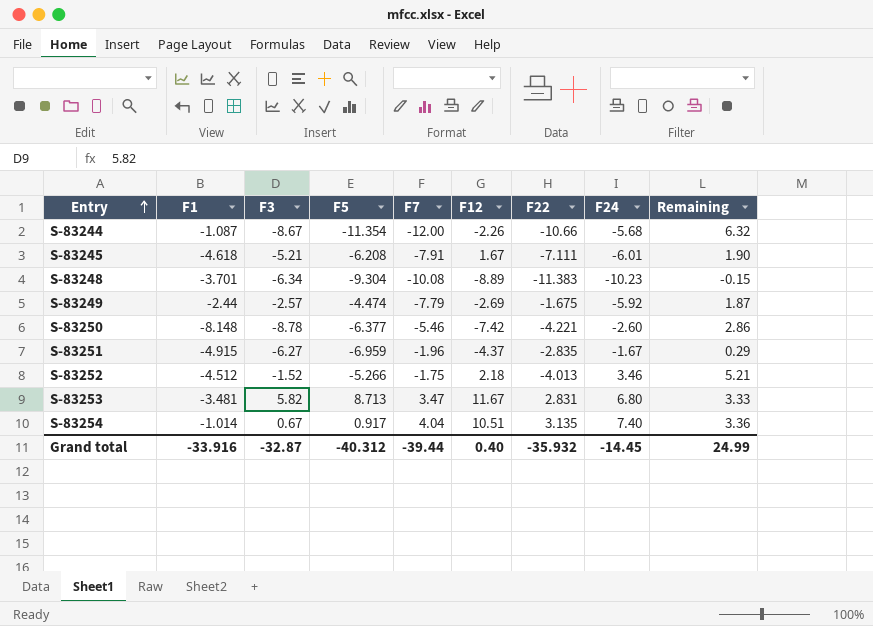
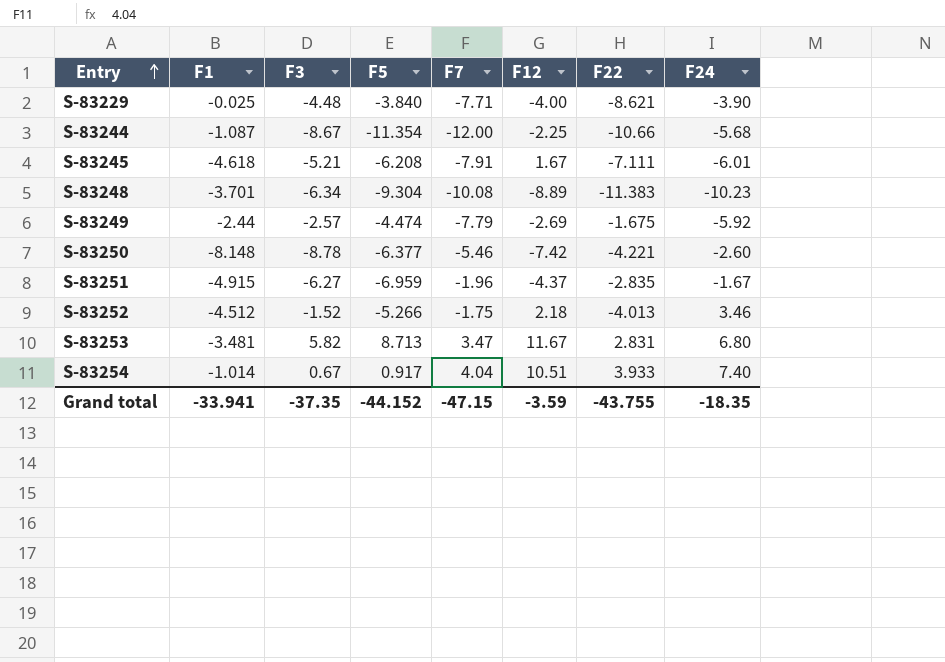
column Remaining | formula: [F24] - [F7] -> none
row S-83229: none -> -0.025 | -4.48 | -3.840 | -7.71 | -4.00 | -8.621 | -3.90
S-83244 | F12: -2.26 -> -2.25
S-83254 | F22: 3.135 -> 3.933
Grand total | F1: -33.916 -> -33.941
Grand total | F3: -32.87 -> -37.35
Grand total | F5: -40.312 -> -44.152
Grand total | F7: -39.44 -> -47.15
Grand total | F12: 0.40 -> -3.59
Grand total | F22: -35.932 -> -43.755
Grand total | F24: -14.45 -> -18.35

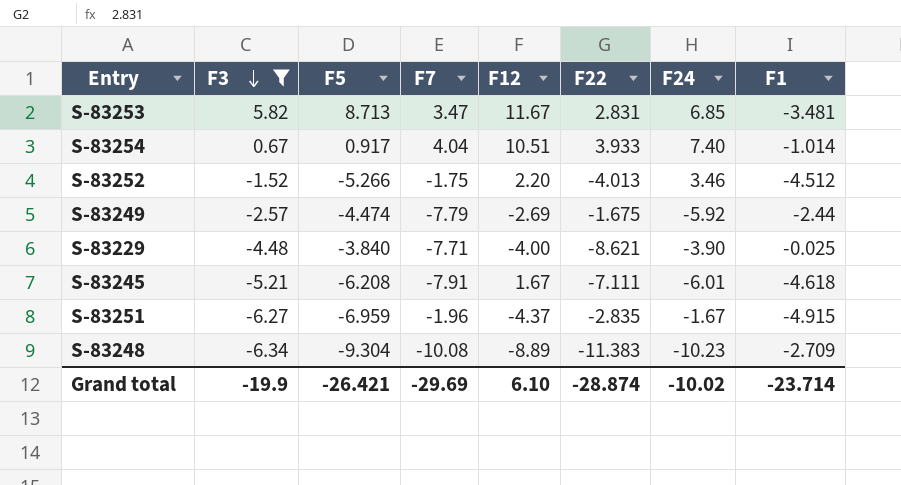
filter: none -> F3 >= -6.34
row order: Entry ascending -> F3 descending
column F1 | position: 2 -> 8
S-83253 | F24: 6.80 -> 6.85
S-83252 | F12: 2.18 -> 2.20
S-83248 | F1: -3.701 -> -2.709
Grand total | F3: -37.35 -> -19.9
Grand total | F5: -44.152 -> -26.421
Grand total | F7: -47.15 -> -29.69
Grand total | F12: -3.59 -> 6.10
Grand total | F22: -43.755 -> -28.874
Grand total | F24: -18.35 -> -10.02
Grand total | F1: -33.941 -> -23.714

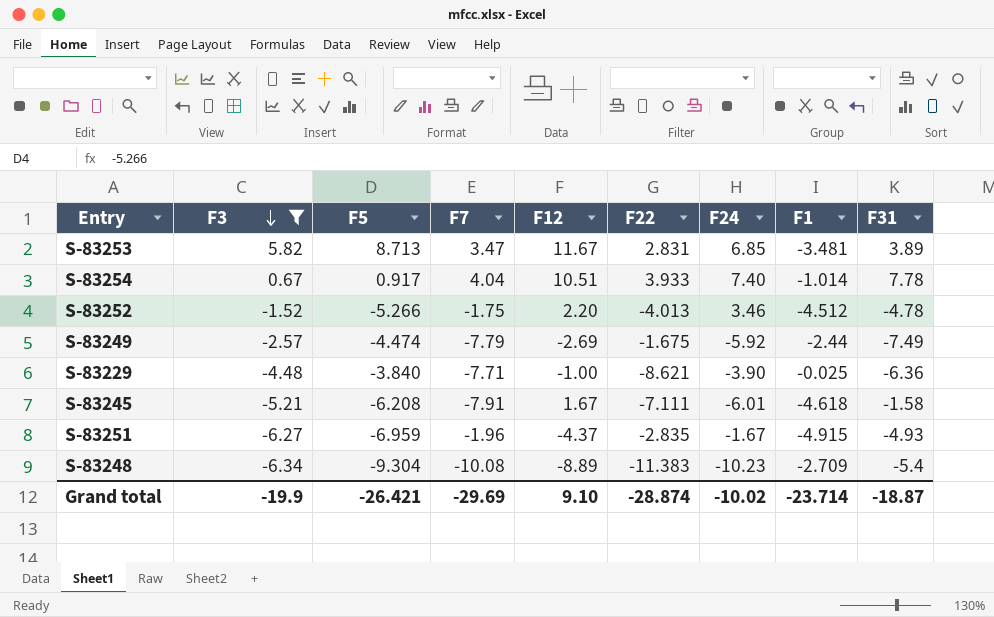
column F31 | position: none -> 9
S-83229 | F12: -4.00 -> -1.00
Grand total | F12: 6.10 -> 9.10

